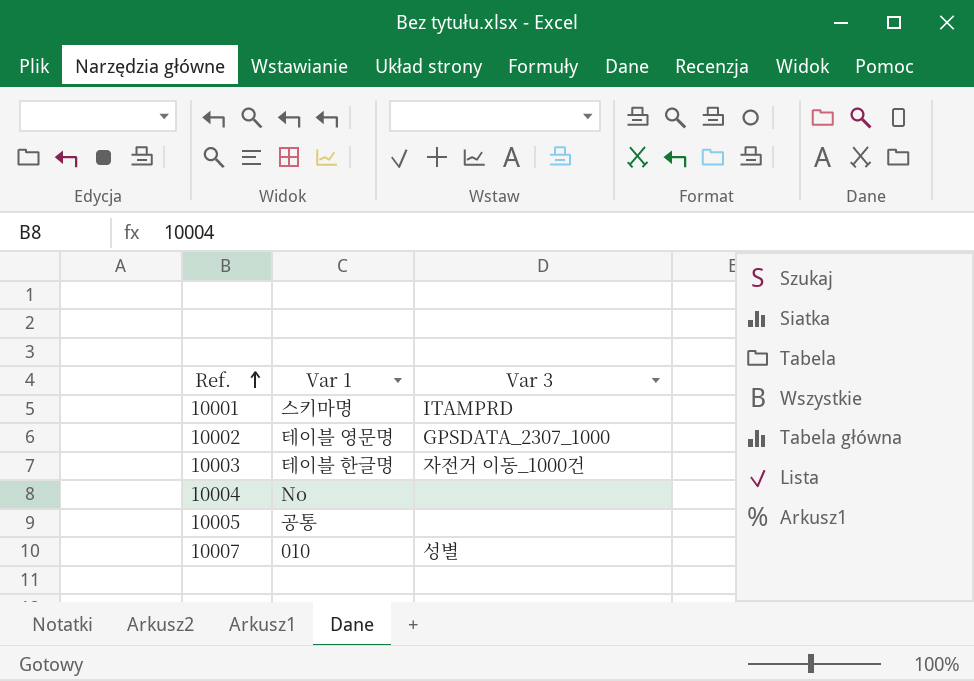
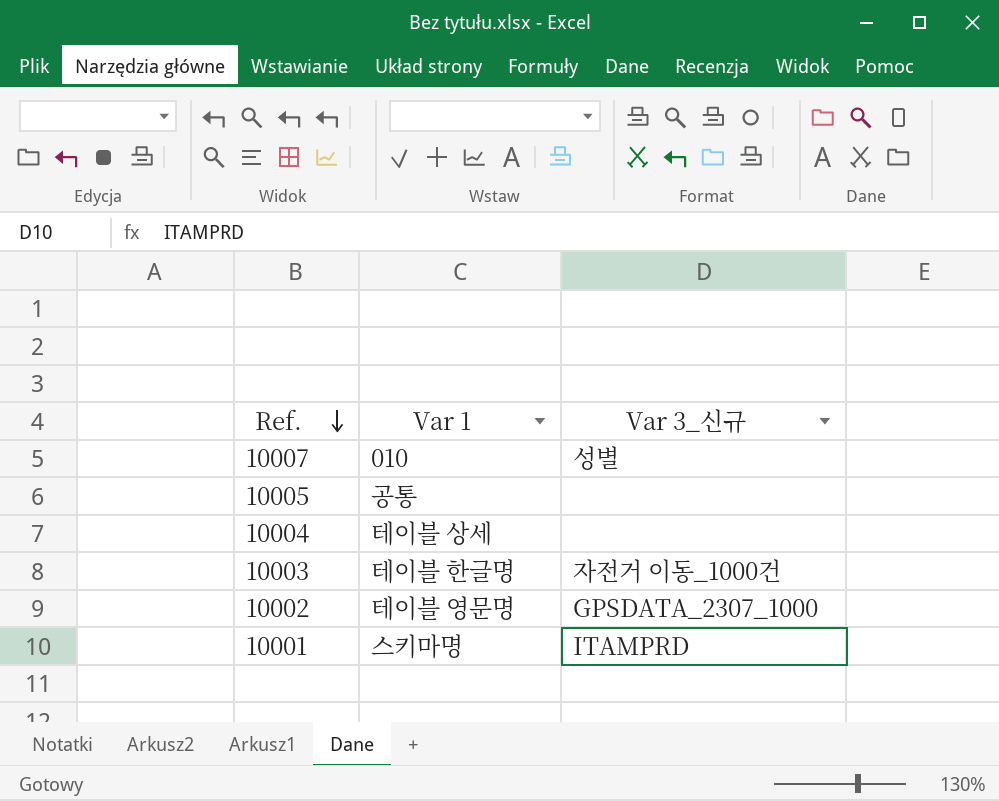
row order: Ref. ascending -> Ref. descending
column name: Var 3 -> Var 3_신규
10004 | Var 1: No -> 테이블 상세

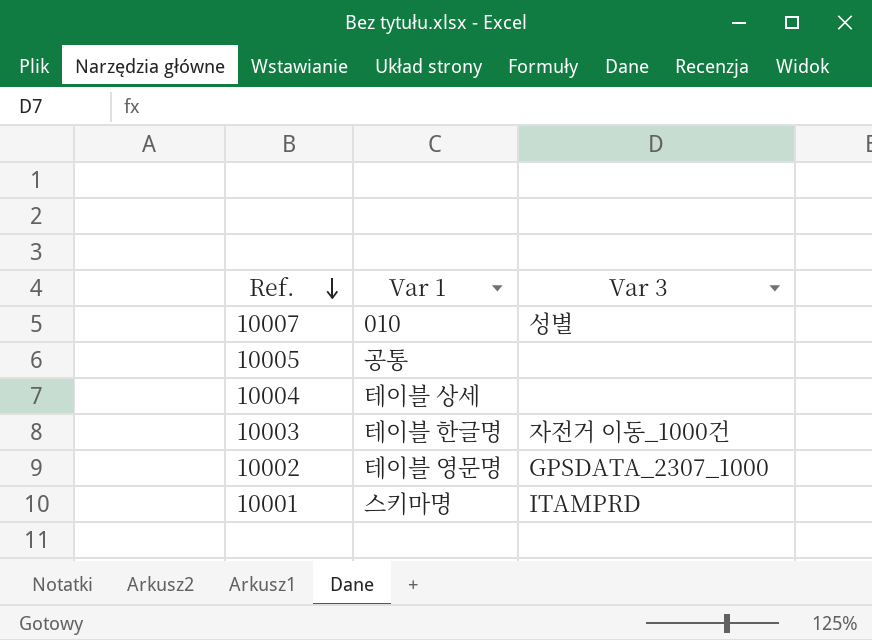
column name: Var 3_신규 -> Var 3

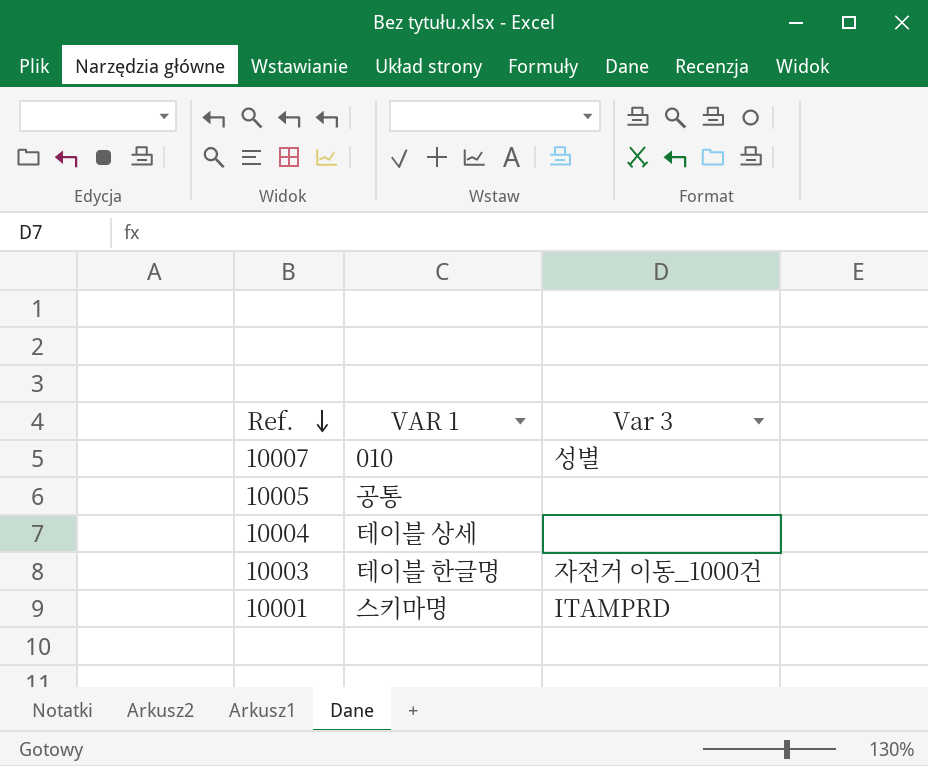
column name: Var 1 -> VAR 1
row 10002: 테이블 영문명 | GPSDATA_2307_1000 -> none

